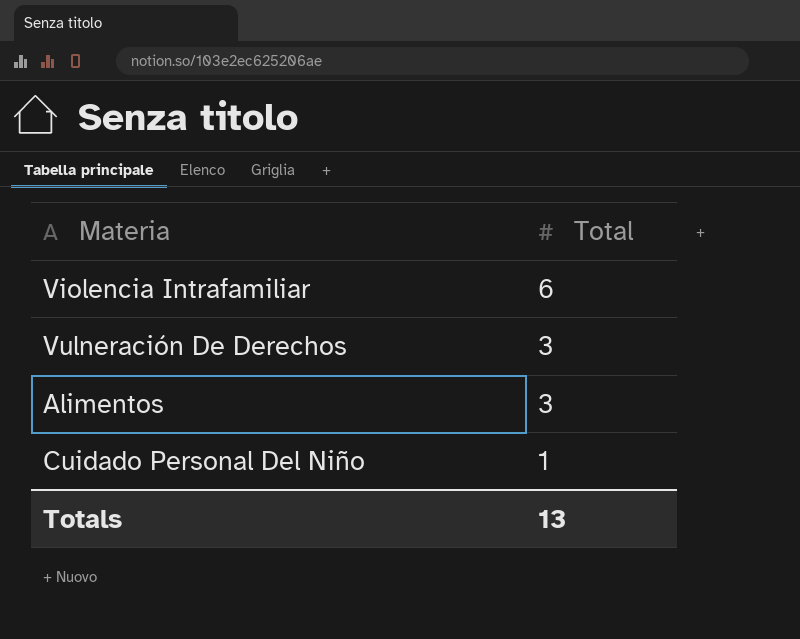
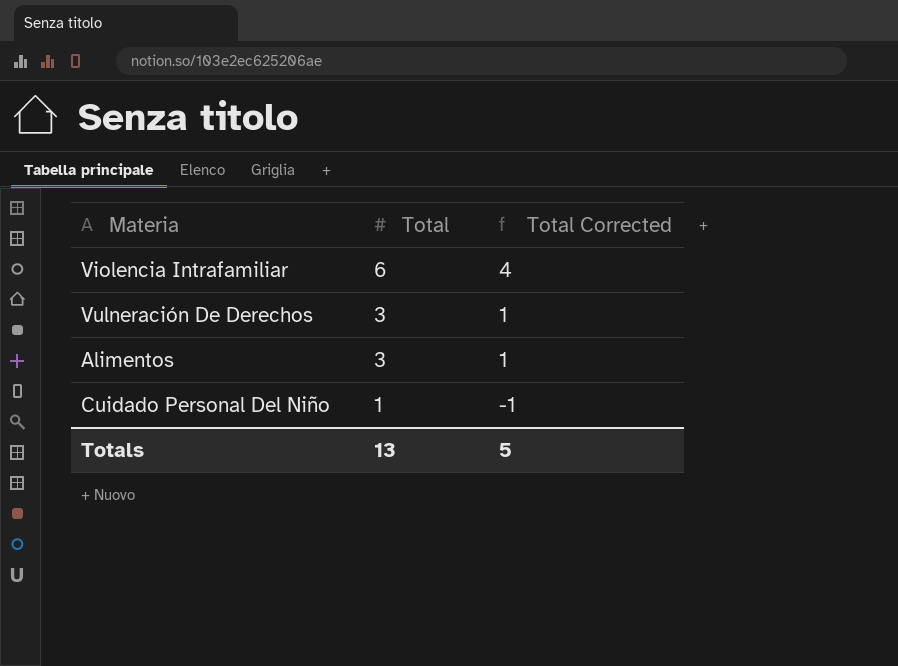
column Total Corrected | formula: none -> [Total] - 2

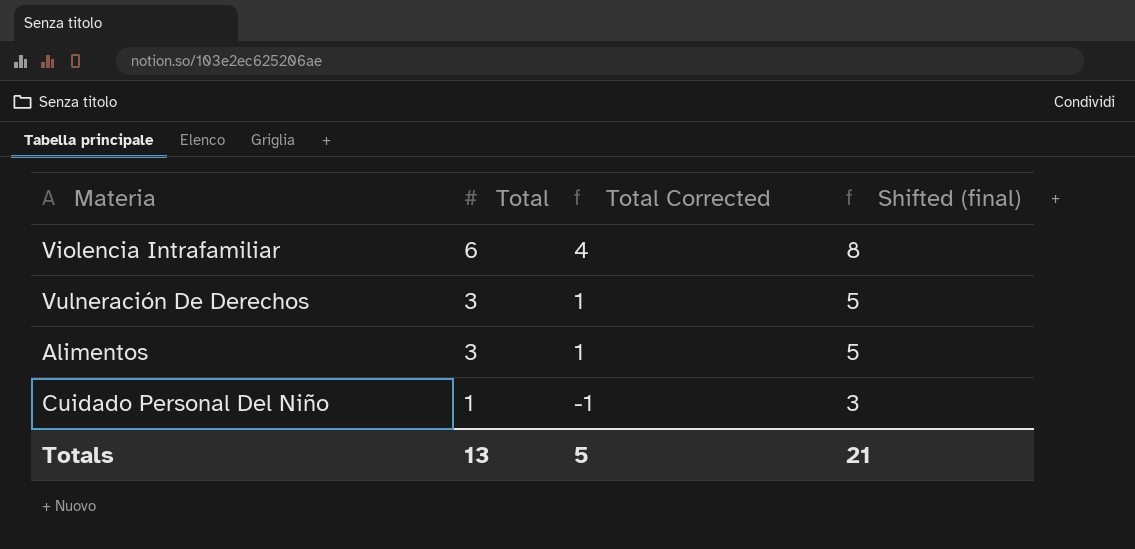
column Shifted (final) | formula: none -> [Total] + 2

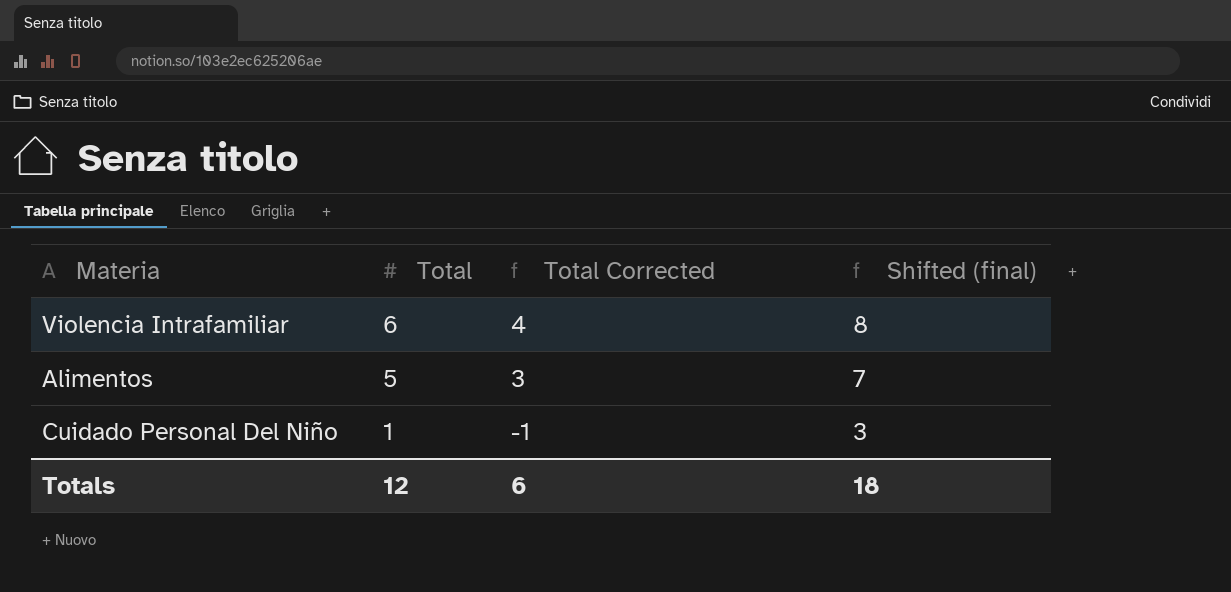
row Vulneración De Derechos: 3 | 1 | 5 -> none
Alimentos | Total: 3 -> 5
Alimentos | Total Corrected: 1 -> 3
Alimentos | Shifted (final): 5 -> 7
Totals | Total: 13 -> 12
Totals | Total Corrected: 5 -> 6
Totals | Shifted (final): 21 -> 18

